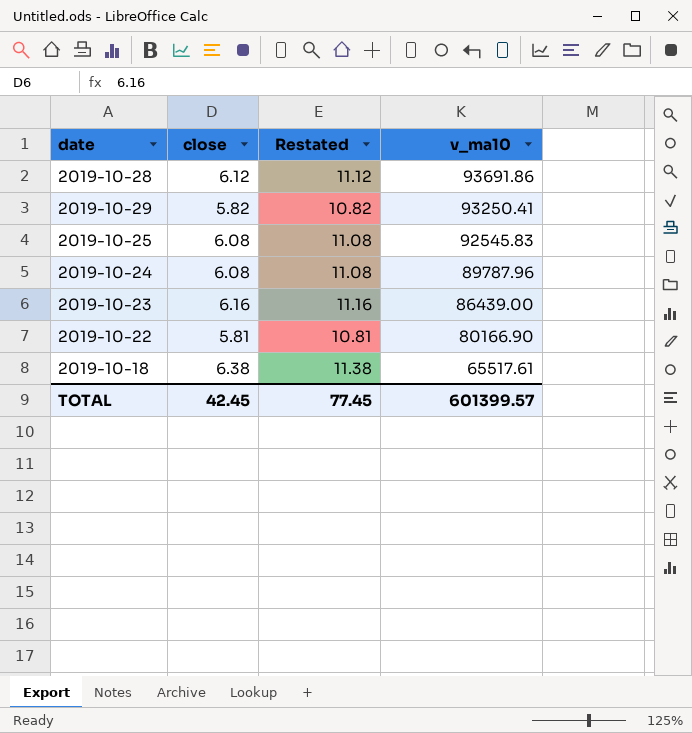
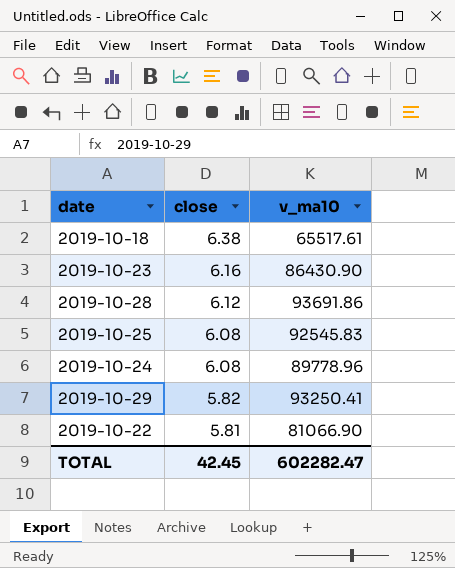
row order: v_ma10 descending -> close descending
column Restated | formula: [close] + 5 -> none
2019-10-23 | v_ma10: 86439.00 -> 86430.90
2019-10-24 | v_ma10: 89787.96 -> 89778.96
2019-10-22 | v_ma10: 80166.90 -> 81066.90
TOTAL | v_ma10: 601399.57 -> 602282.47

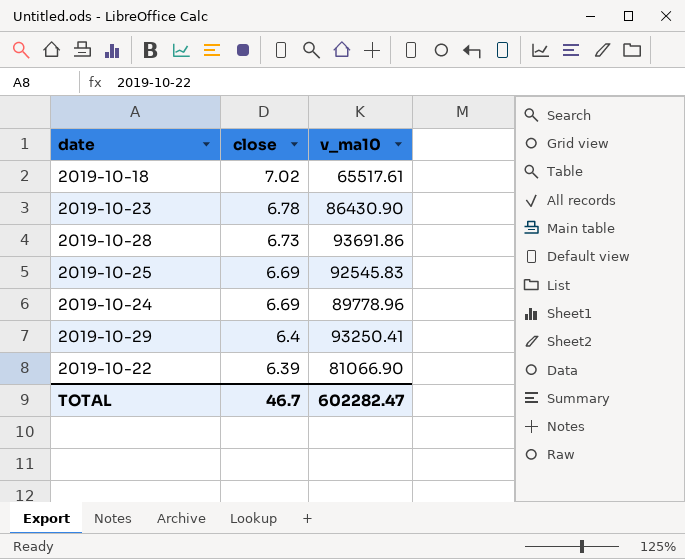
2019-10-18 | close: 6.38 -> 7.02
2019-10-23 | close: 6.16 -> 6.78
2019-10-28 | close: 6.12 -> 6.73
2019-10-25 | close: 6.08 -> 6.69
2019-10-24 | close: 6.08 -> 6.69
2019-10-29 | close: 5.82 -> 6.4
2019-10-22 | close: 5.81 -> 6.39
TOTAL | close: 42.45 -> 46.7

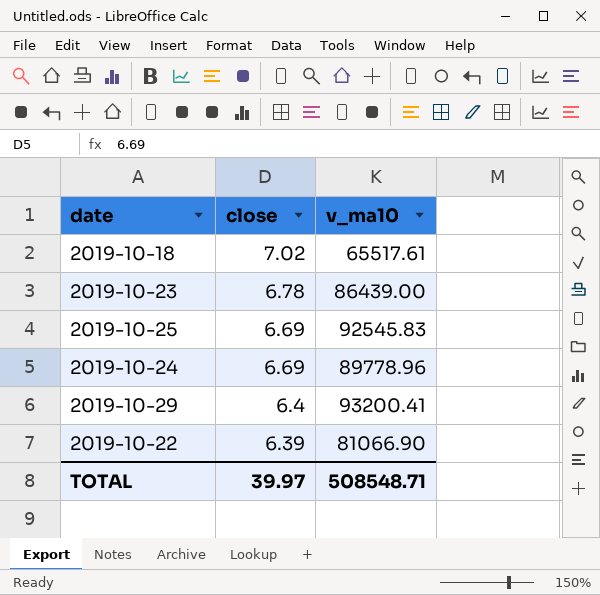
row 2019-10-28: 6.73 | 93691.86 -> none
2019-10-23 | v_ma10: 86430.90 -> 86439.00
2019-10-29 | v_ma10: 93250.41 -> 93200.41
TOTAL | close: 46.7 -> 39.97
TOTAL | v_ma10: 602282.47 -> 508548.71

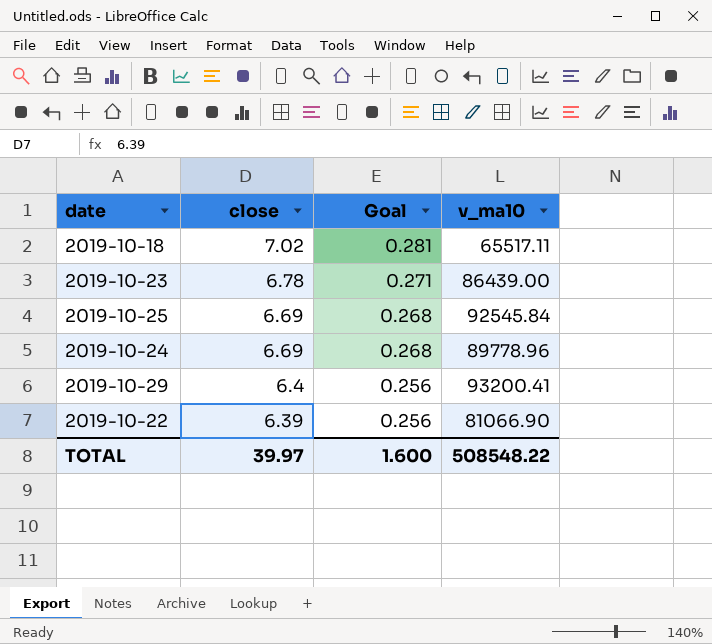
column Goal | formula: none -> [close] * 0.04
2019-10-18 | v_ma10: 65517.61 -> 65517.11
2019-10-25 | v_ma10: 92545.83 -> 92545.84
TOTAL | v_ma10: 508548.71 -> 508548.22

